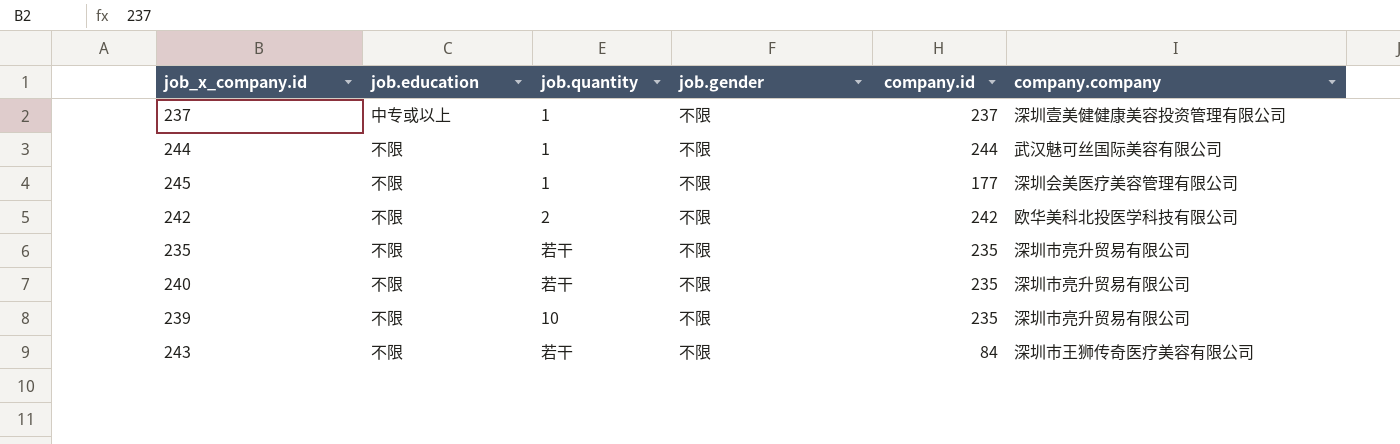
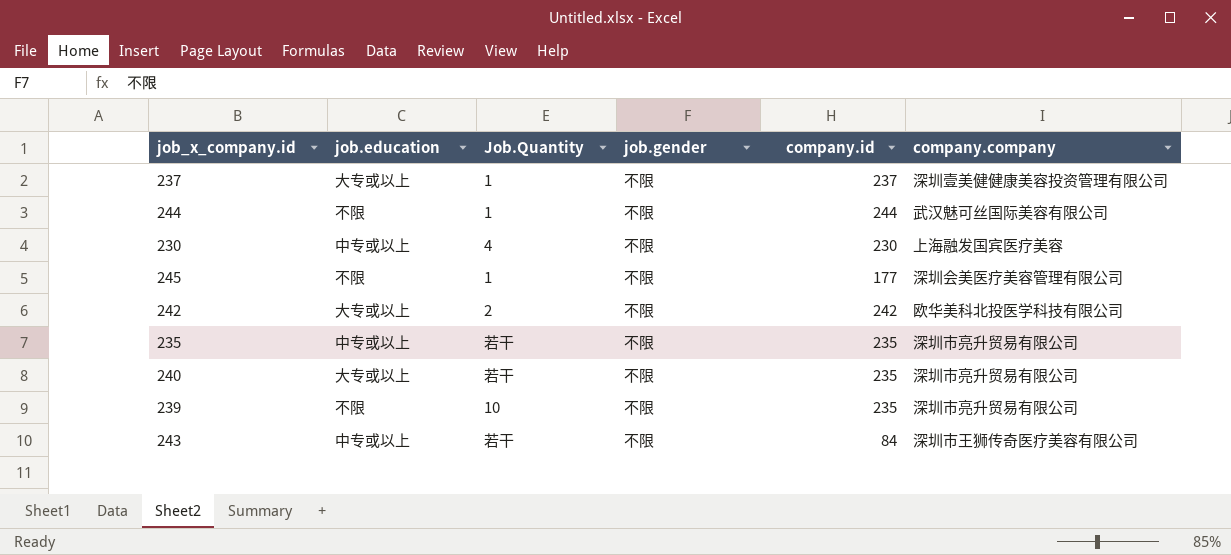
column name: job.quantity -> Job.Quantity
237 | job.education: 中专或以上 -> 大专或以上
row 230: none -> 中专或以上 | 4 | 不限 | 230 | 上海融发国宾医疗美容
242 | job.education: 不限 -> 大专或以上
235 | job.education: 不限 -> 中专或以上
240 | job.education: 不限 -> 大专或以上
243 | job.education: 不限 -> 中专或以上

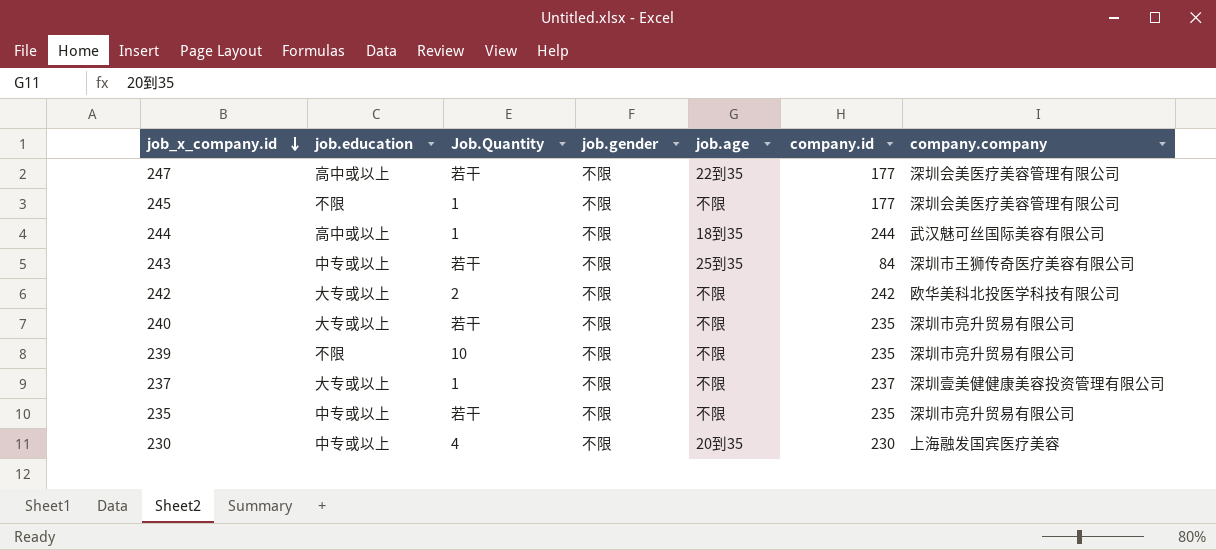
row order: none -> job_x_company.id descending
column job.age | position: none -> 5
row 247: none -> 高中或以上 | 若干 | 不限 | 22到35 | 177 | 深圳会美医疗美容管理有限公司
244 | job.education: 不限 -> 高中或以上

